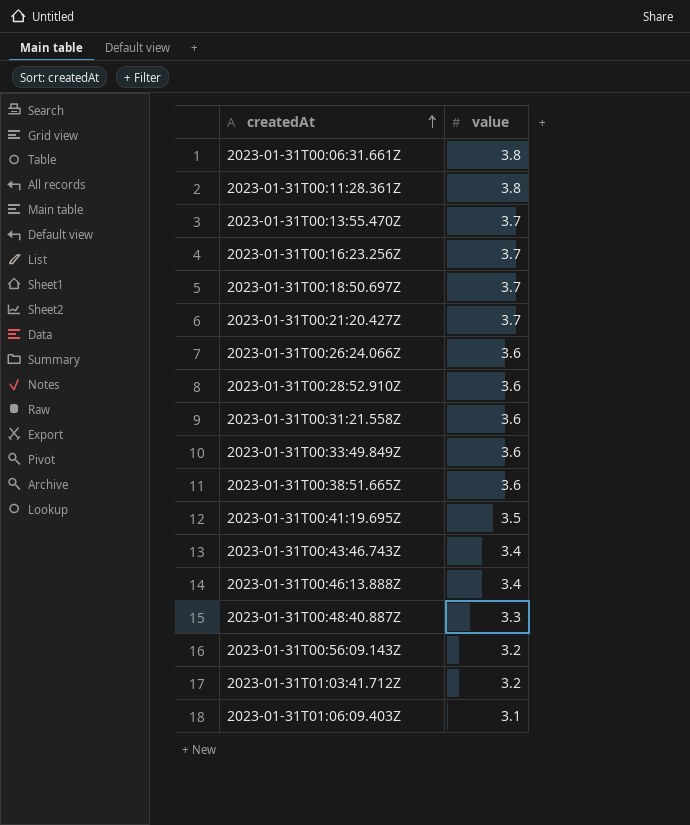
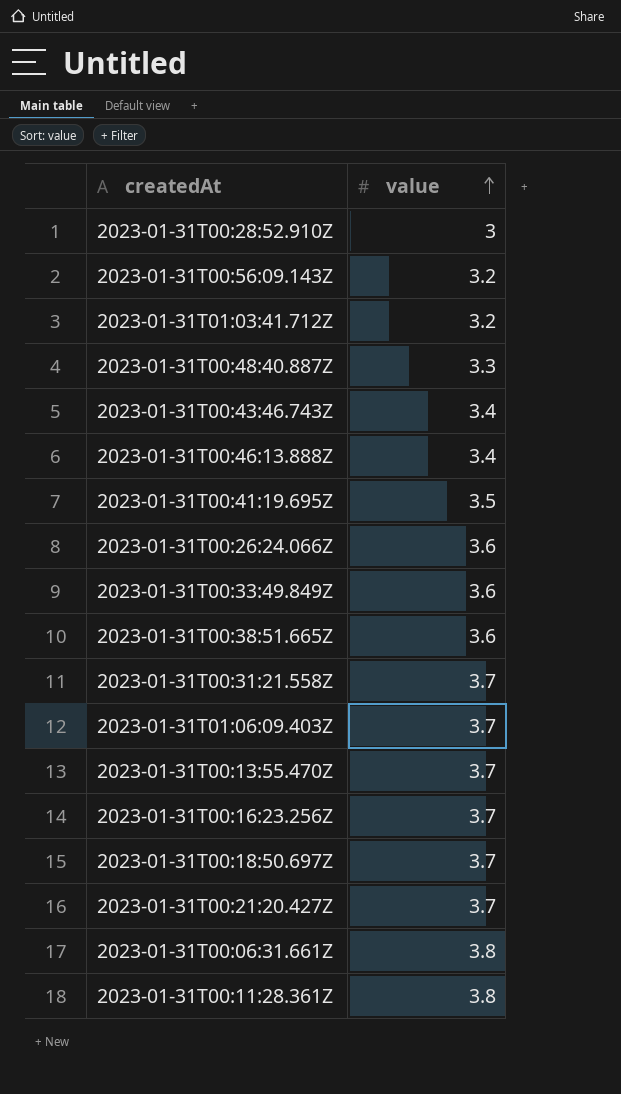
row order: createdAt ascending -> value ascending
2023-01-31T00:28:52.910Z | value: 3.6 -> 3
2023-01-31T00:31:21.558Z | value: 3.6 -> 3.7
2023-01-31T01:06:09.403Z | value: 3.1 -> 3.7

